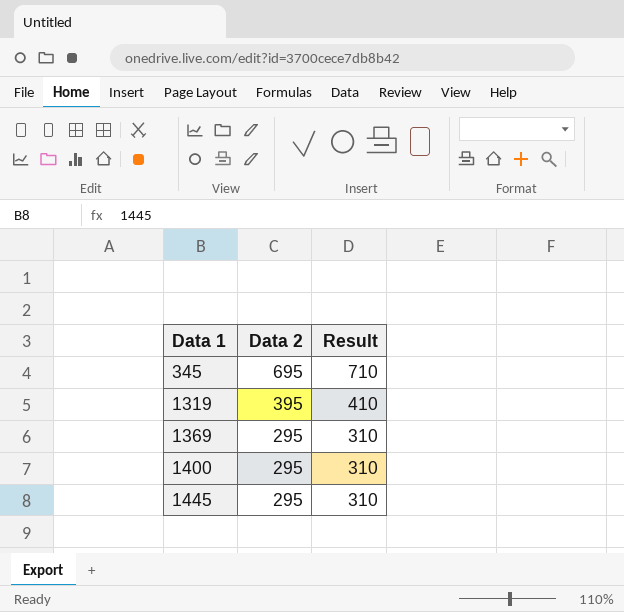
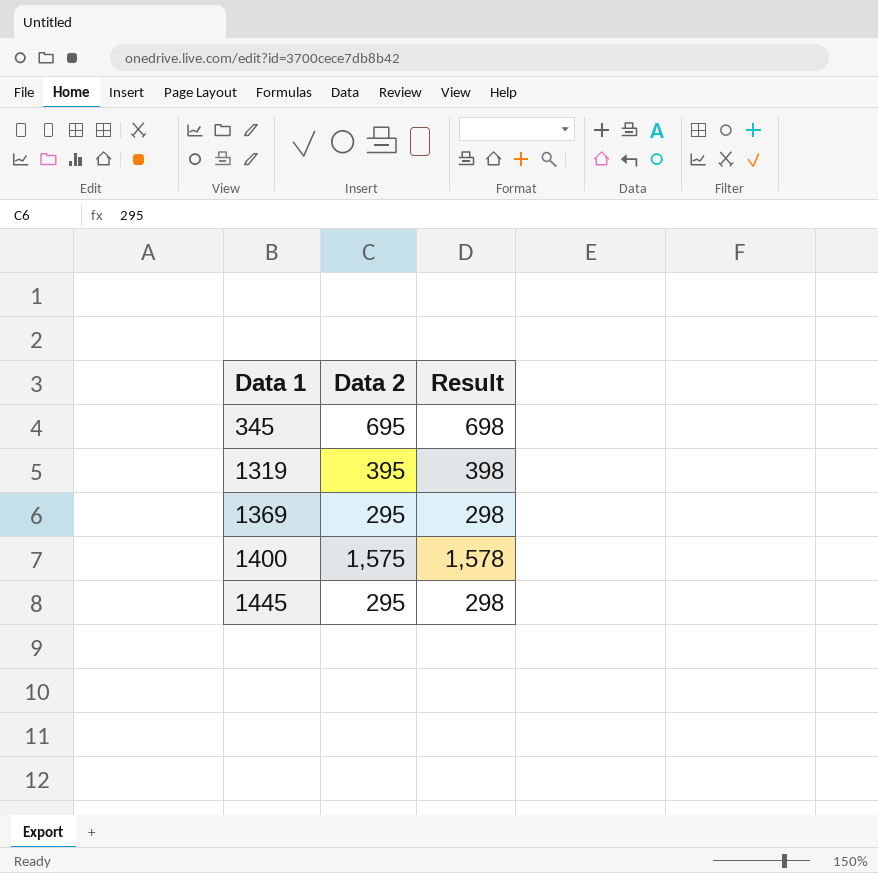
column Result | formula: [Data 2] + 15 -> [Data 2] + 3
1400 | Data 2: 295 -> 1,575

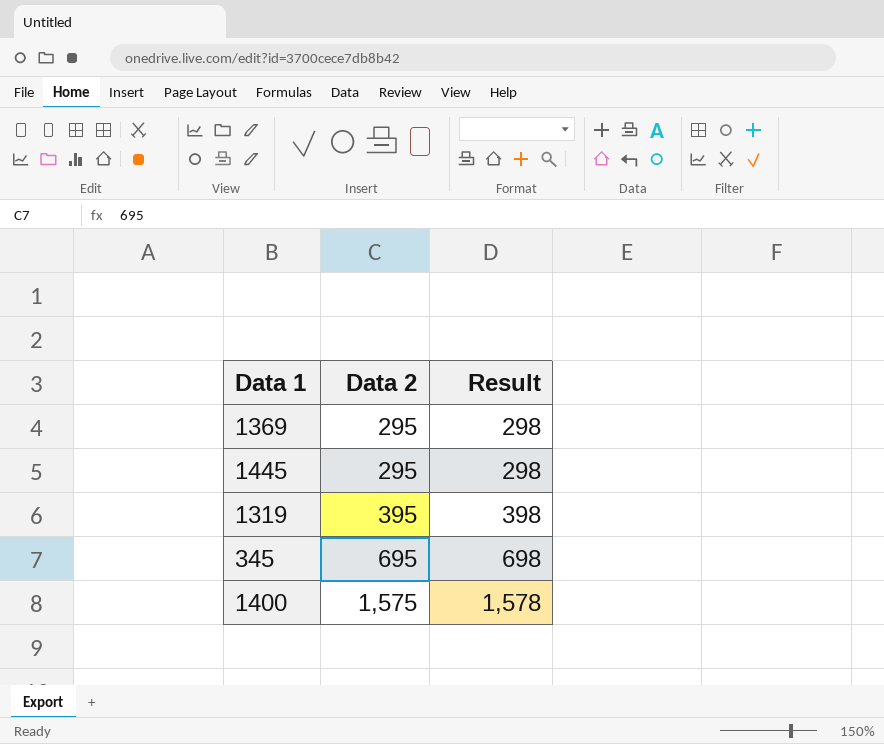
row order: Data 1 ascending -> Data 2 ascending

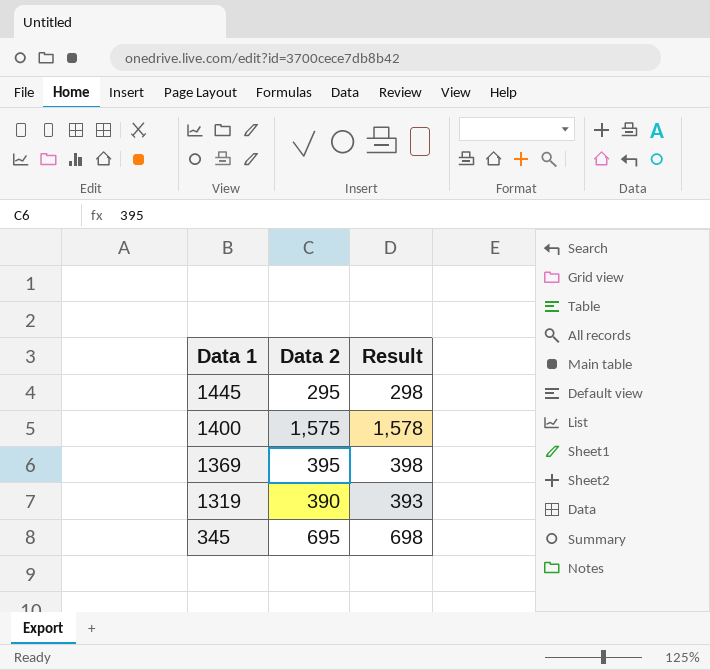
row order: Data 2 ascending -> Data 1 descending
1369 | Data 2: 295 -> 395
1369 | Result: 298 -> 398
1319 | Data 2: 395 -> 390
1319 | Result: 398 -> 393

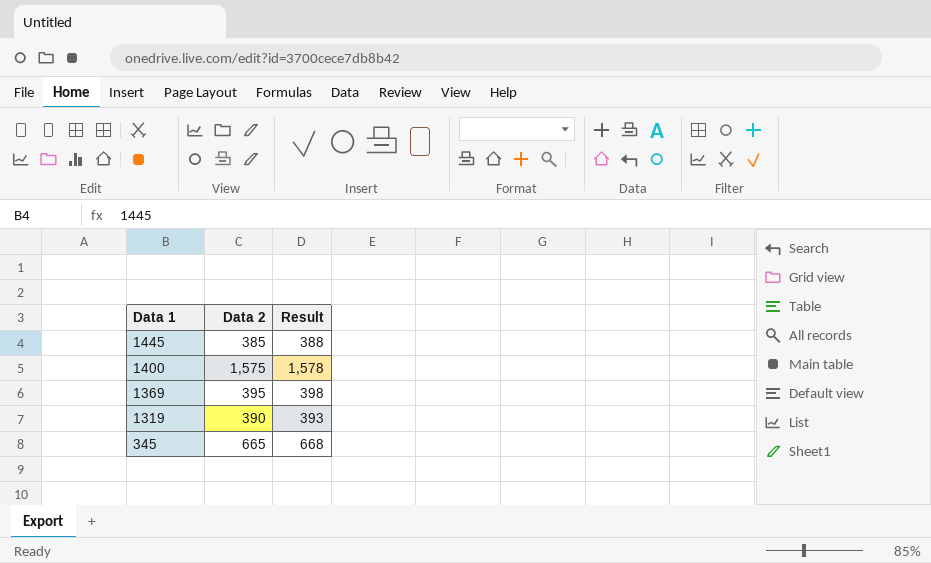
1445 | Data 2: 295 -> 385
1445 | Result: 298 -> 388
345 | Data 2: 695 -> 665
345 | Result: 698 -> 668

